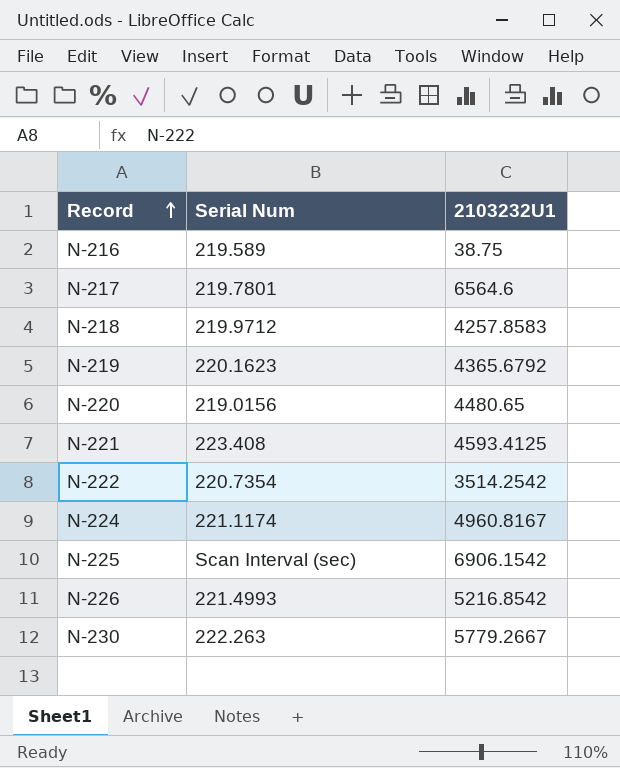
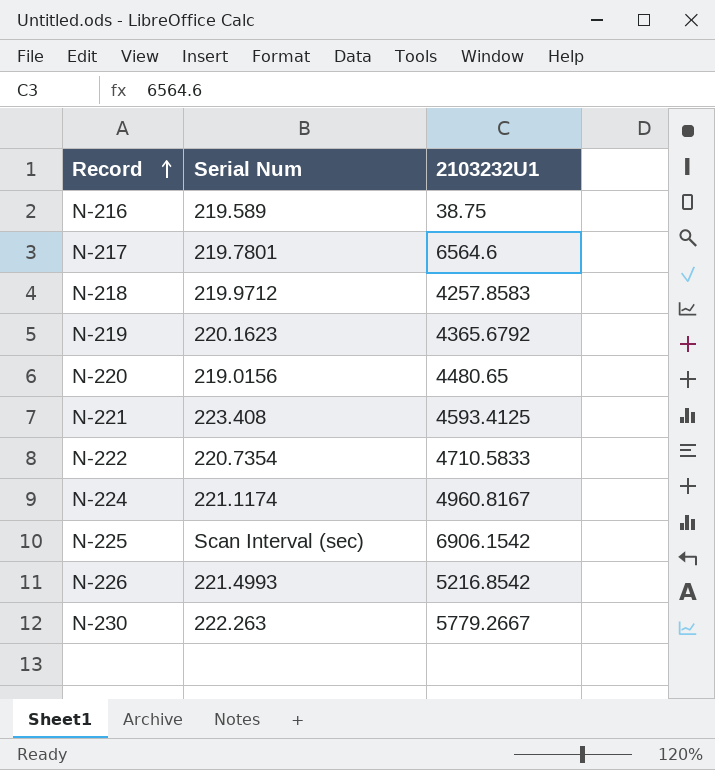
N-222 | 2103232U1: 3514.2542 -> 4710.5833

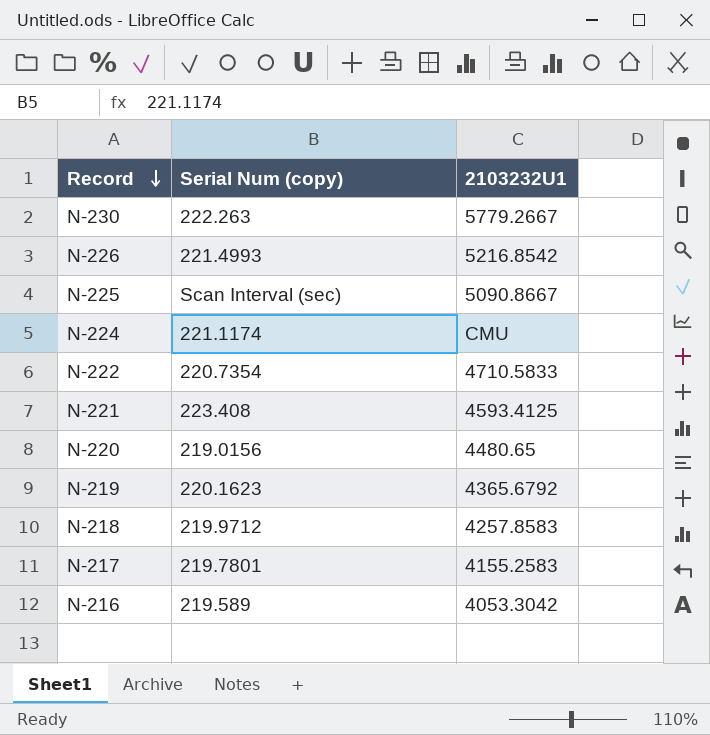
row order: Record ascending -> Record descending
column name: Serial Num -> Serial Num (copy)
N-225 | 2103232U1: 6906.1542 -> 5090.8667
N-224 | 2103232U1: 4960.8167 -> CMU
N-217 | 2103232U1: 6564.6 -> 4155.2583
N-216 | 2103232U1: 38.75 -> 4053.3042

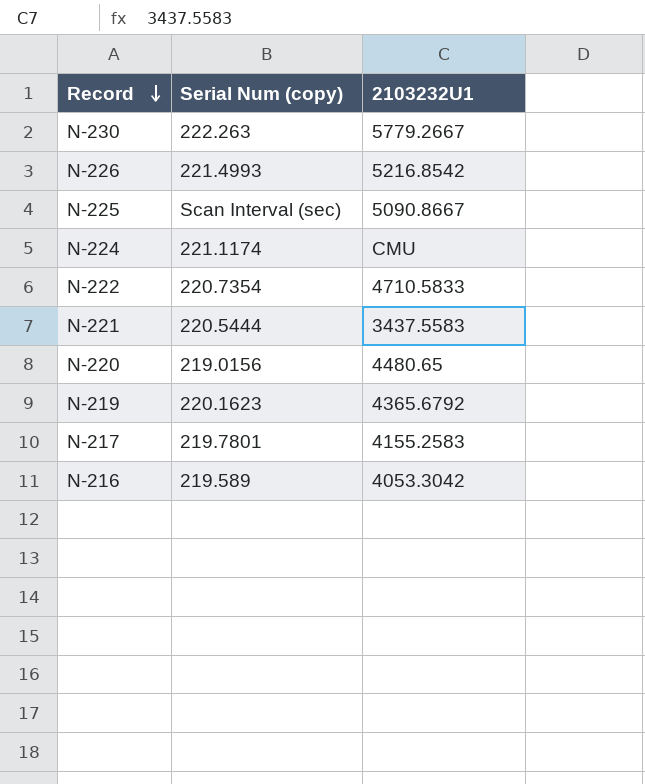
row N-218: 219.9712 | 4257.8583 -> none
N-221 | Serial Num (copy): 223.408 -> 220.5444
N-221 | 2103232U1: 4593.4125 -> 3437.5583

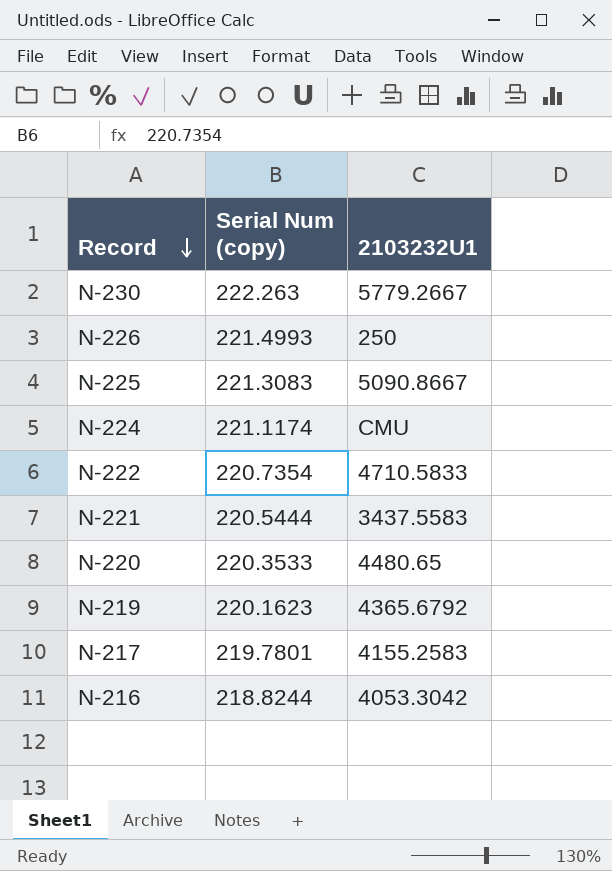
N-226 | 2103232U1: 5216.8542 -> 250
N-225 | Serial Num (copy): Scan Interval (sec) -> 221.3083
N-220 | Serial Num (copy): 219.0156 -> 220.3533
N-216 | Serial Num (copy): 219.589 -> 218.8244

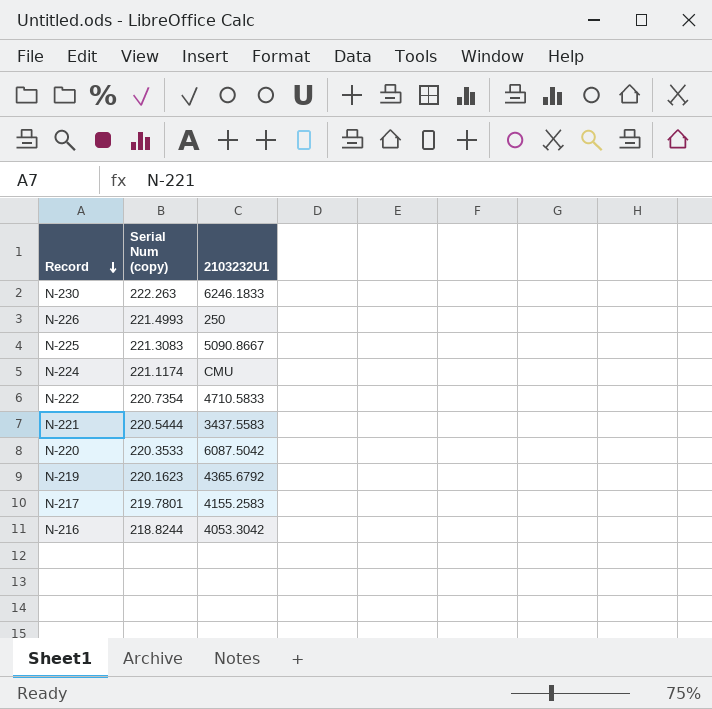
N-230 | 2103232U1: 5779.2667 -> 6246.1833
N-220 | 2103232U1: 4480.65 -> 6087.5042

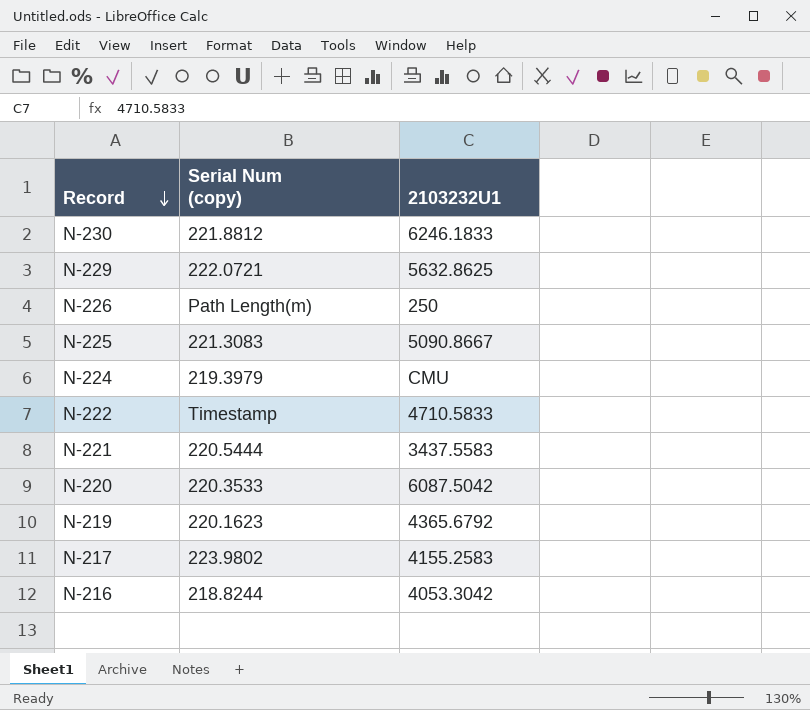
N-230 | Serial Num (copy): 222.263 -> 221.8812
row N-229: none -> 222.0721 | 5632.8625
N-226 | Serial Num (copy): 221.4993 -> Path Length(m)
N-224 | Serial Num (copy): 221.1174 -> 219.3979
N-222 | Serial Num (copy): 220.7354 -> Timestamp
N-217 | Serial Num (copy): 219.7801 -> 223.9802

